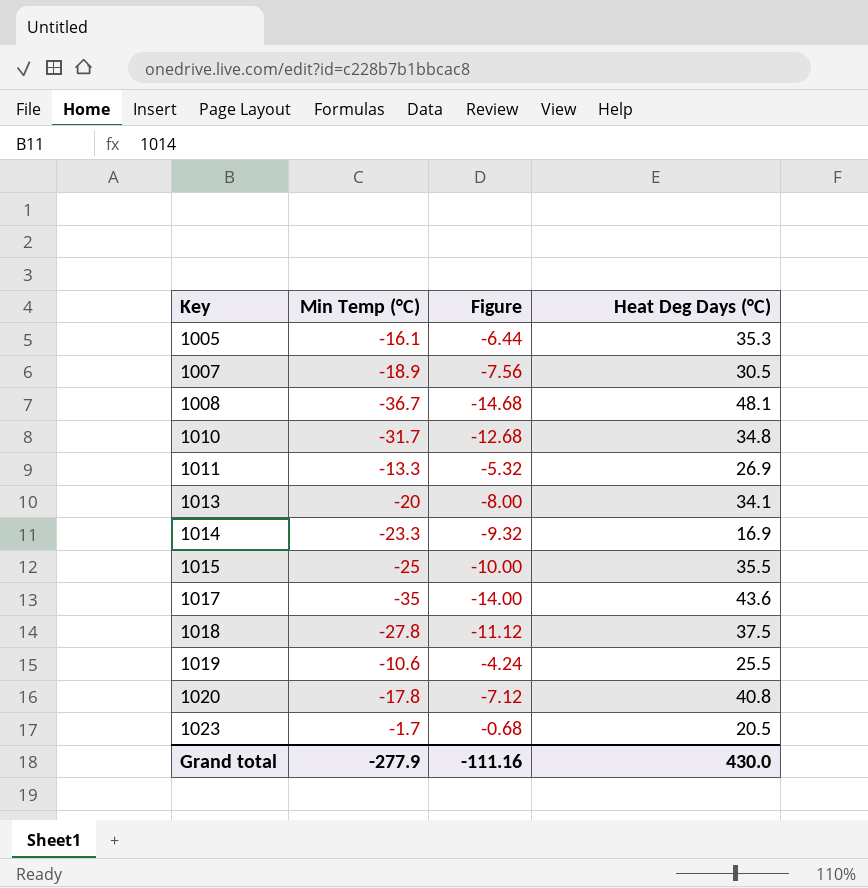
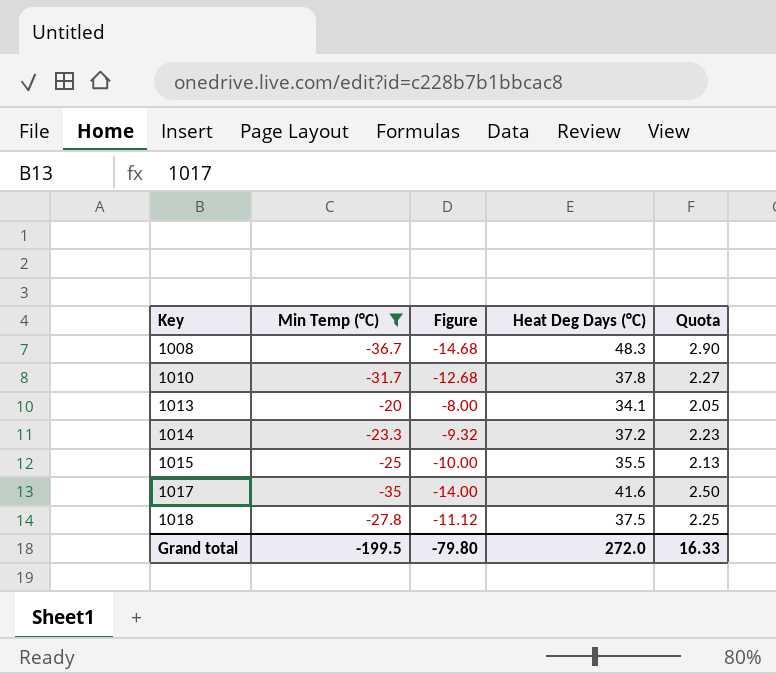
filter: none -> Min Temp (°C) <= -20
column Quota | formula: none -> [Heat Deg Days (°C)] * 0.06
1008 | Heat Deg Days (°C): 48.1 -> 48.3
1010 | Heat Deg Days (°C): 34.8 -> 37.8
1014 | Heat Deg Days (°C): 16.9 -> 37.2
1017 | Heat Deg Days (°C): 43.6 -> 41.6
Grand total | Min Temp (°C): -277.9 -> -199.5
Grand total | Figure: -111.16 -> -79.80
Grand total | Heat Deg Days (°C): 430.0 -> 272.0

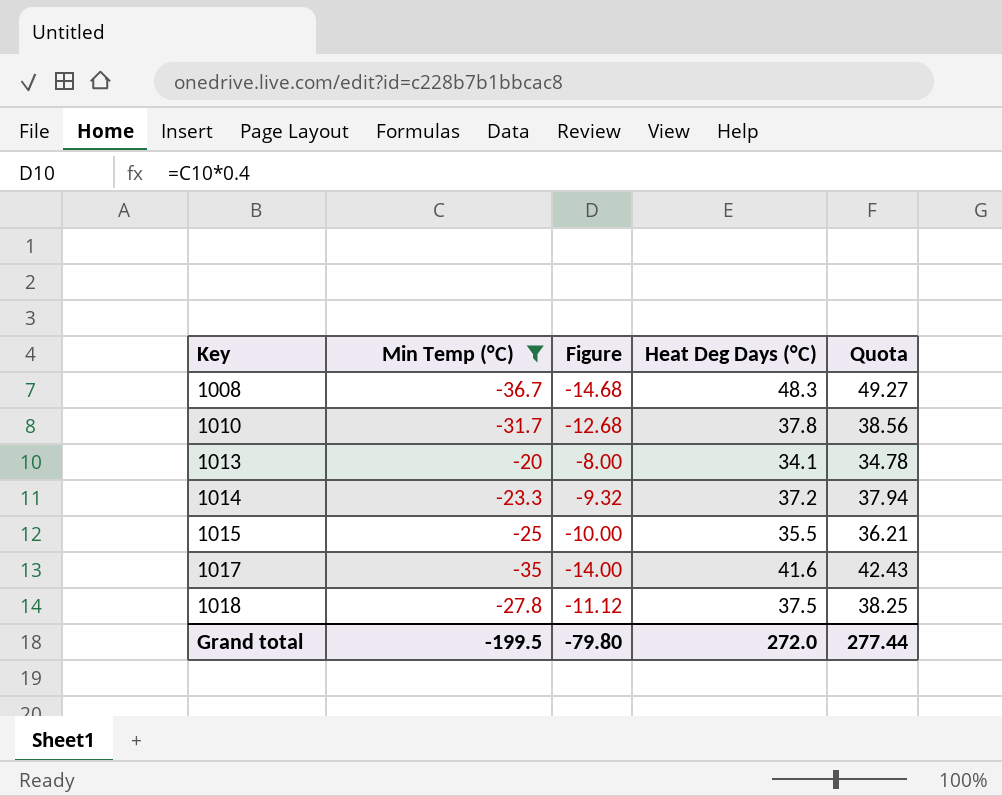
column Quota | formula: [Heat Deg Days (°C)] * 0.06 -> [Heat Deg Days (°C)] * 1.02
Grand total | Quota: 16.33 -> 277.44

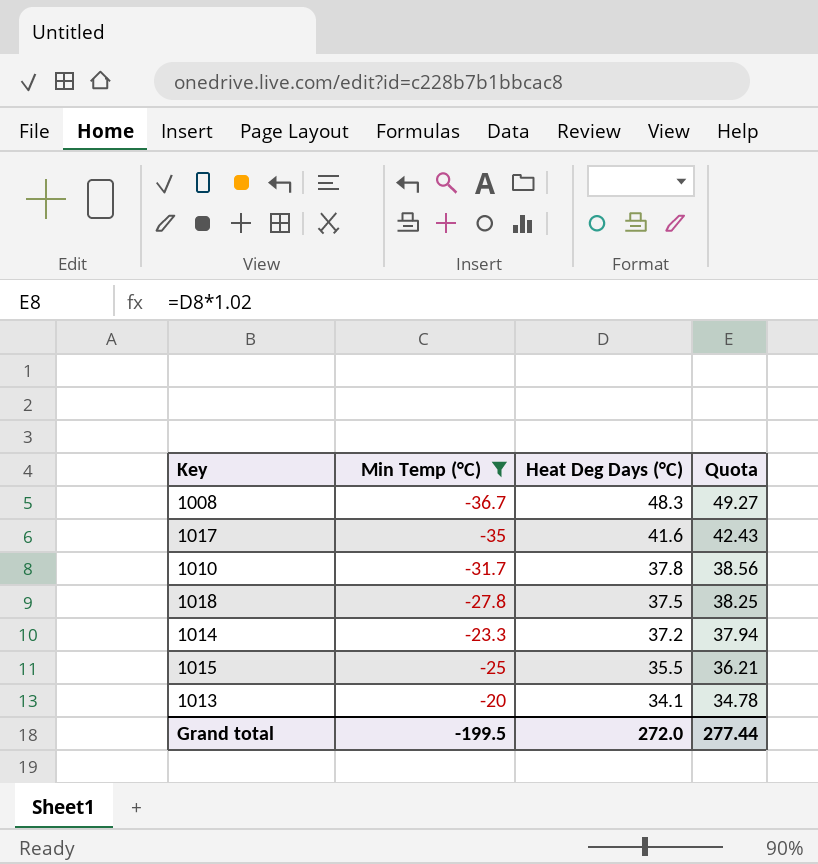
row order: Key ascending -> Heat Deg Days (°C) descending
column Figure | formula: [Min Temp (°C)] * 0.4 -> none

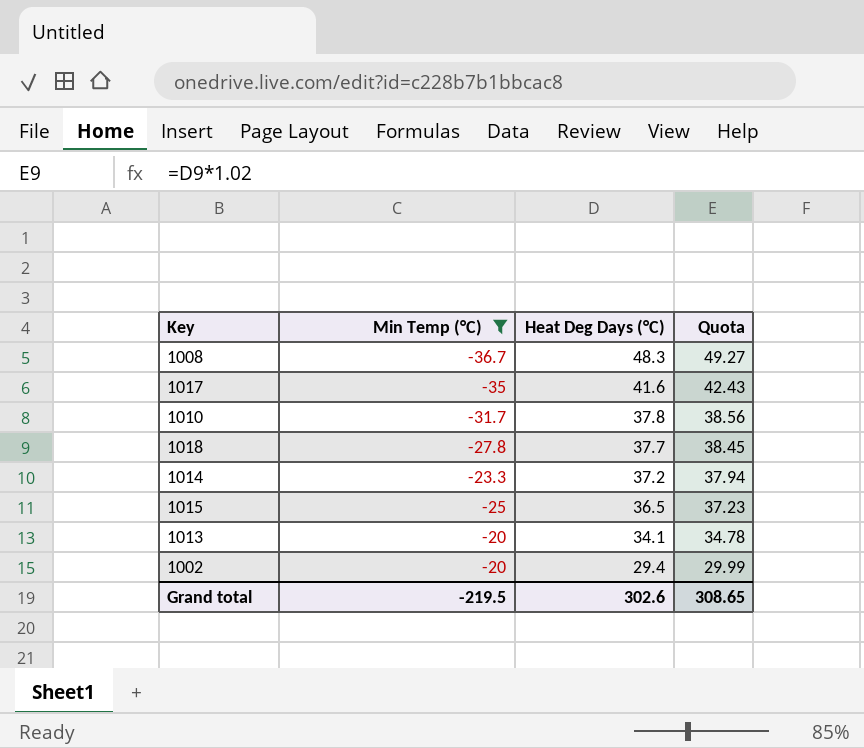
1018 | Heat Deg Days (°C): 37.5 -> 37.7
1018 | Quota: 38.25 -> 38.45
1015 | Heat Deg Days (°C): 35.5 -> 36.5
1015 | Quota: 36.21 -> 37.23
row 1002: none -> -20 | 29.4 | 29.99
Grand total | Min Temp (°C): -199.5 -> -219.5
Grand total | Heat Deg Days (°C): 272.0 -> 302.6
Grand total | Quota: 277.44 -> 308.65

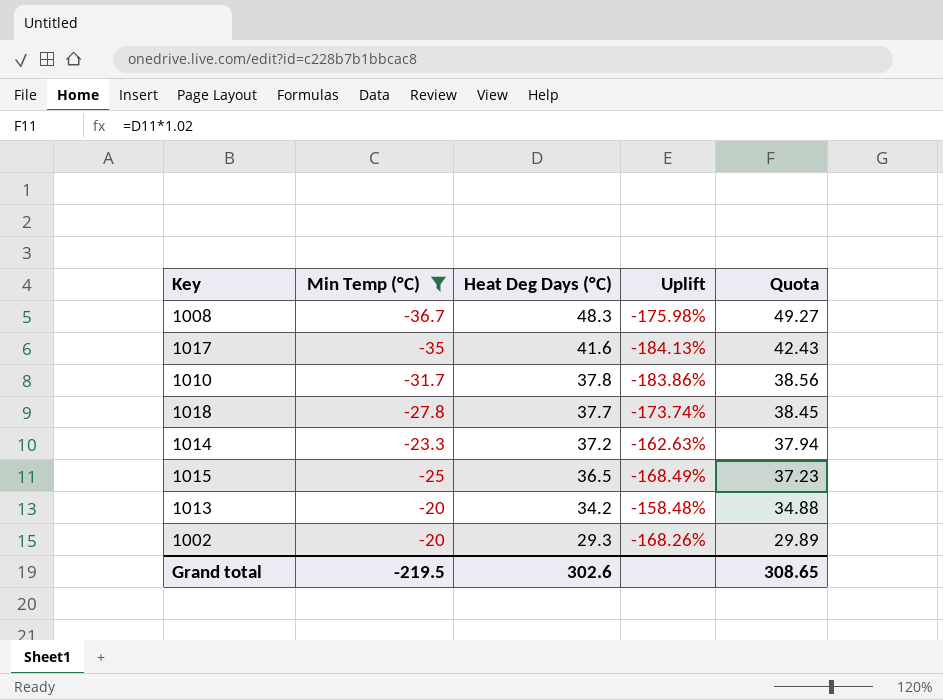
column Uplift | formula: none -> ([Min Temp (°C)] - [Heat Deg Days (°C)]) / [Heat Deg Days (°C)]
1013 | Heat Deg Days (°C): 34.1 -> 34.2
1013 | Quota: 34.78 -> 34.88
1002 | Heat Deg Days (°C): 29.4 -> 29.3
1002 | Quota: 29.99 -> 29.89

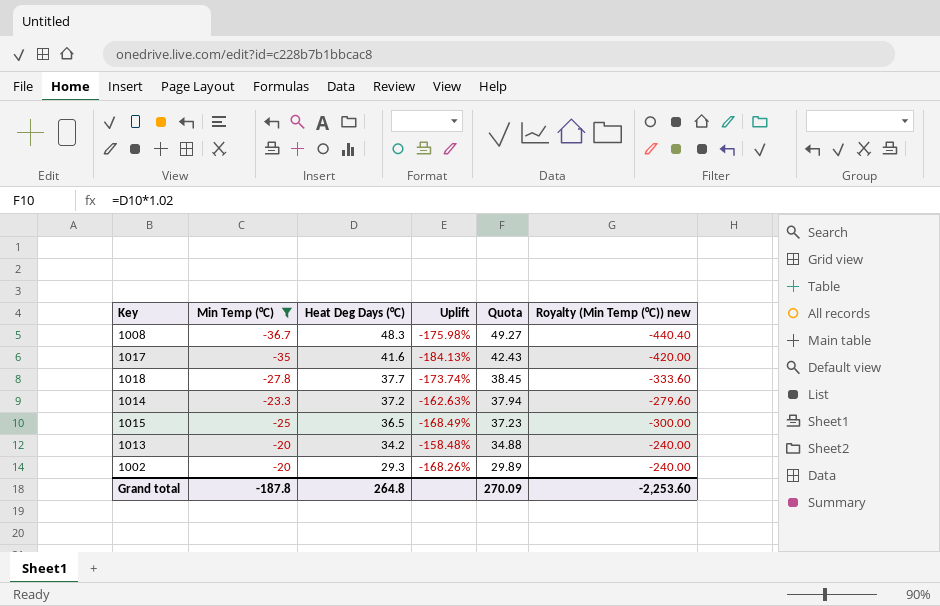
column Royalty (Min Temp (°C)) new | formula: none -> [Min Temp (°C)] * 12
row 1010: -31.7 | 37.8 | -183.86% | 38.56 -> none
Grand total | Min Temp (°C): -219.5 -> -187.8
Grand total | Heat Deg Days (°C): 302.6 -> 264.8
Grand total | Quota: 308.65 -> 270.09

